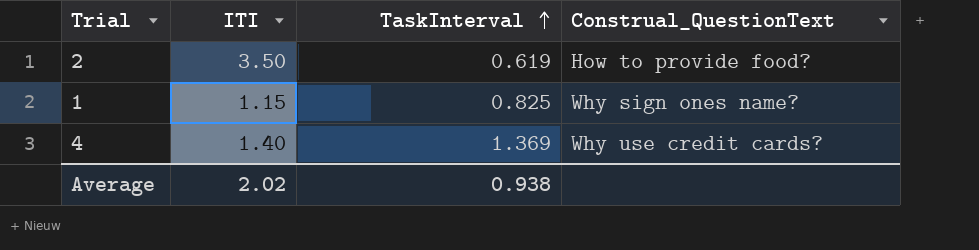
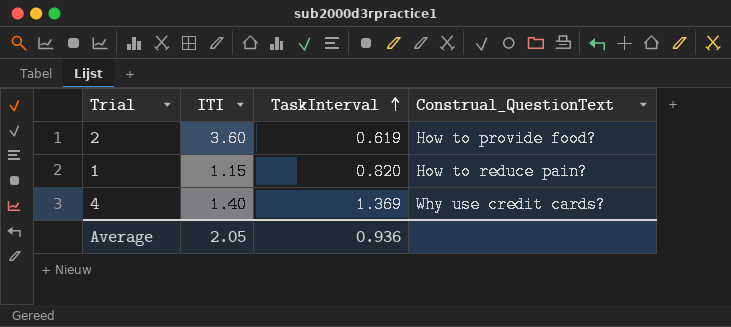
2 | ITI: 3.50 -> 3.60
1 | TaskInterval: 0.825 -> 0.820
1 | Construal_QuestionText: Why sign ones name? -> How to reduce pain?
Average | ITI: 2.02 -> 2.05
Average | TaskInterval: 0.938 -> 0.936

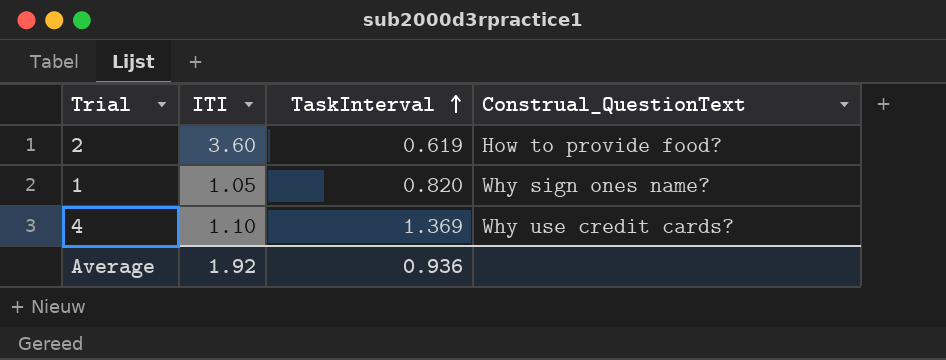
1 | ITI: 1.15 -> 1.05
1 | Construal_QuestionText: How to reduce pain? -> Why sign ones name?
4 | ITI: 1.40 -> 1.10
Average | ITI: 2.05 -> 1.92

